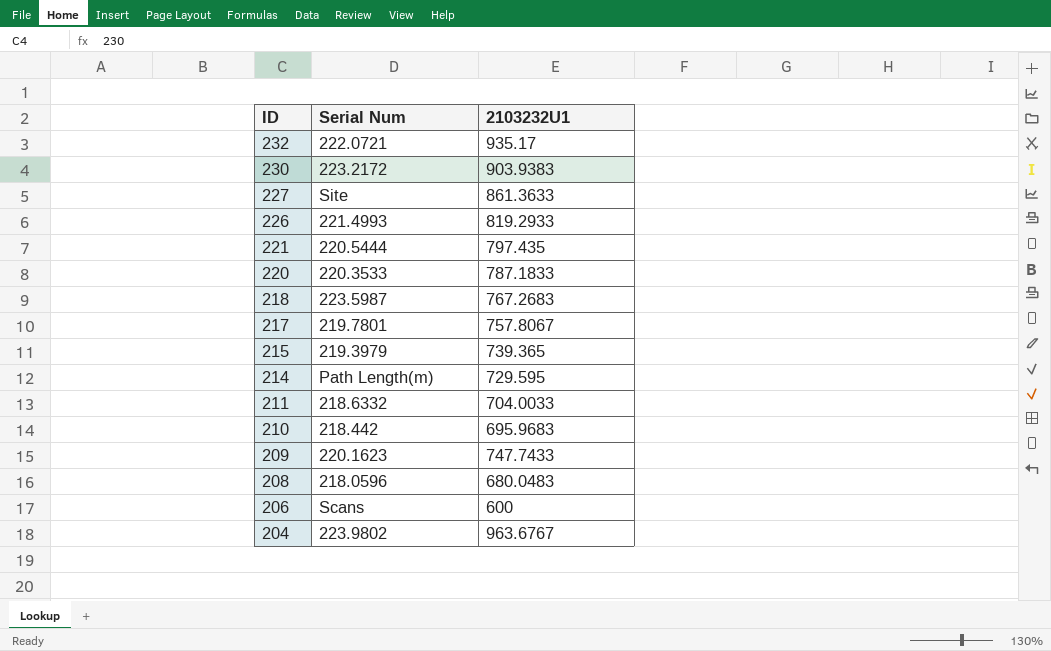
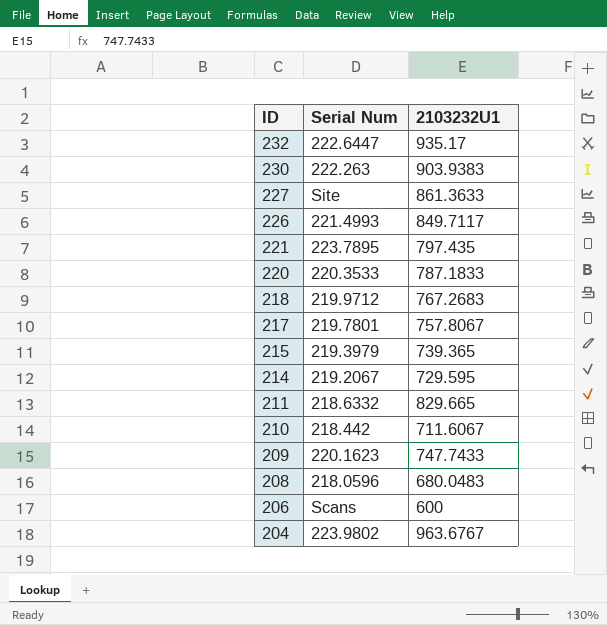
232 | Serial Num: 222.0721 -> 222.6447
230 | Serial Num: 223.2172 -> 222.263
226 | 2103232U1: 819.2933 -> 849.7117
221 | Serial Num: 220.5444 -> 223.7895
218 | Serial Num: 223.5987 -> 219.9712
214 | Serial Num: Path Length(m) -> 219.2067
211 | 2103232U1: 704.0033 -> 829.665
210 | 2103232U1: 695.9683 -> 711.6067

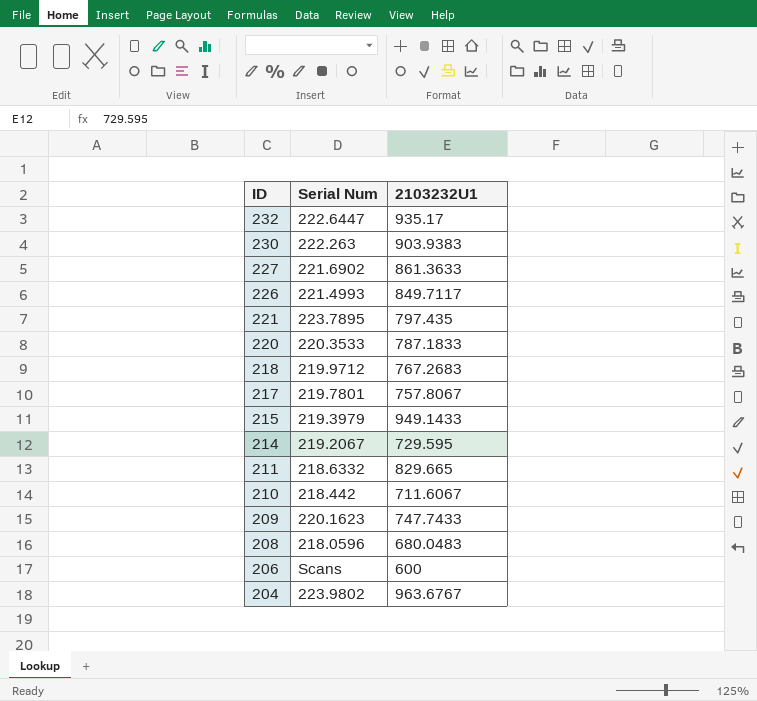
227 | Serial Num: Site -> 221.6902
215 | 2103232U1: 739.365 -> 949.1433

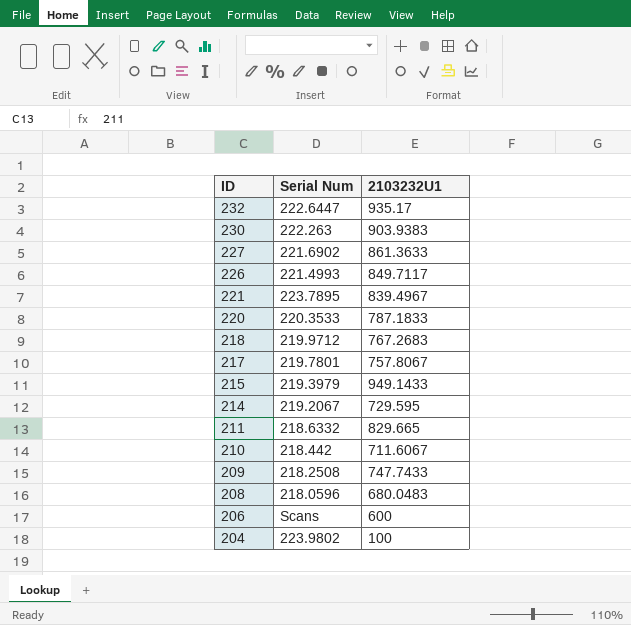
221 | 2103232U1: 797.435 -> 839.4967
209 | Serial Num: 220.1623 -> 218.2508
204 | 2103232U1: 963.6767 -> 100

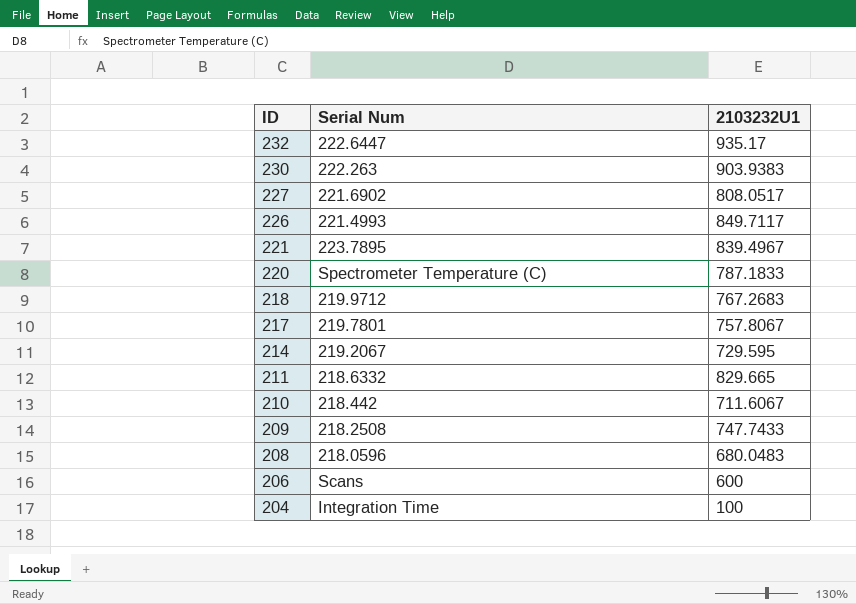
row 215: 219.3979 | 949.1433 -> none
227 | 2103232U1: 861.3633 -> 808.0517
220 | Serial Num: 220.3533 -> Spectrometer Temperature (C)
204 | Serial Num: 223.9802 -> Integration Time

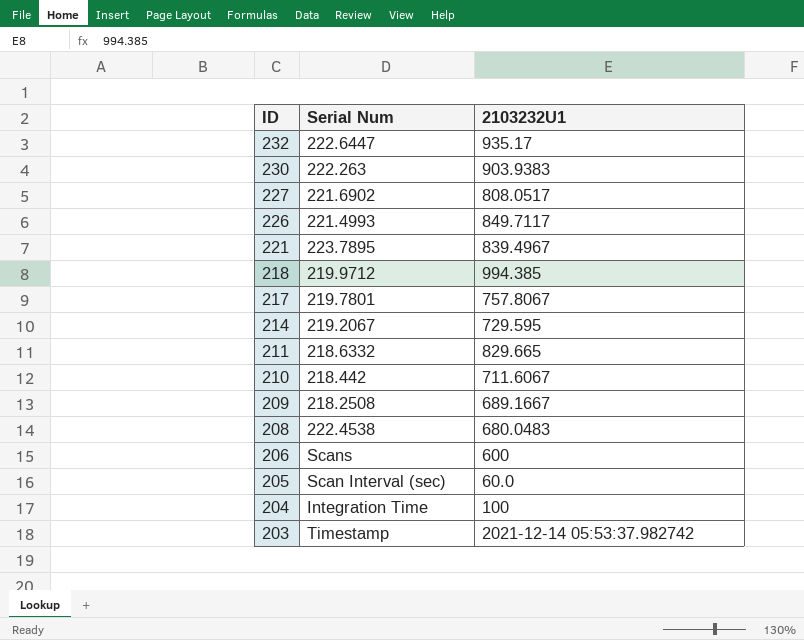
row 220: Spectrometer Temperature (C) | 787.1833 -> none
218 | 2103232U1: 767.2683 -> 994.385
209 | 2103232U1: 747.7433 -> 689.1667
208 | Serial Num: 218.0596 -> 222.4538
row 205: none -> Scan Interval (sec) | 60.0
row 203: none -> Timestamp | 2021-12-14 05:53:37.982742

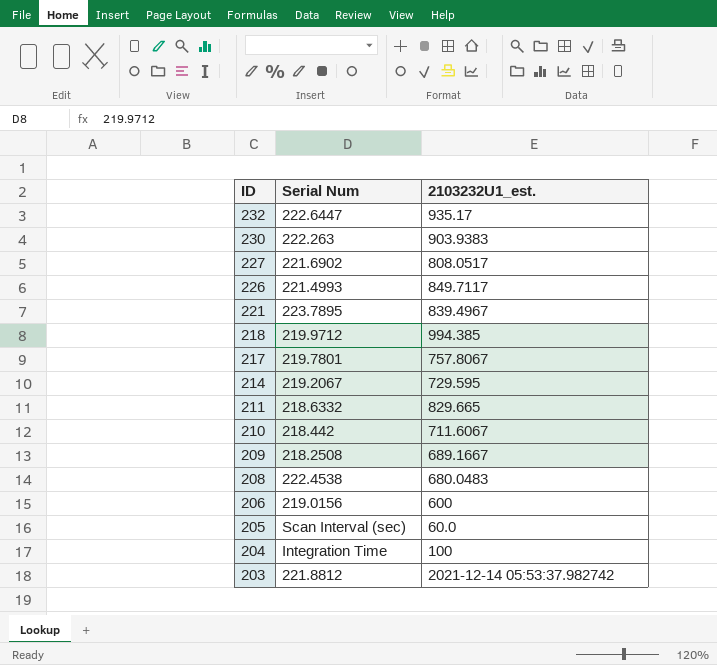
column name: 2103232U1 -> 2103232U1_est.
206 | Serial Num: Scans -> 219.0156
203 | Serial Num: Timestamp -> 221.8812

